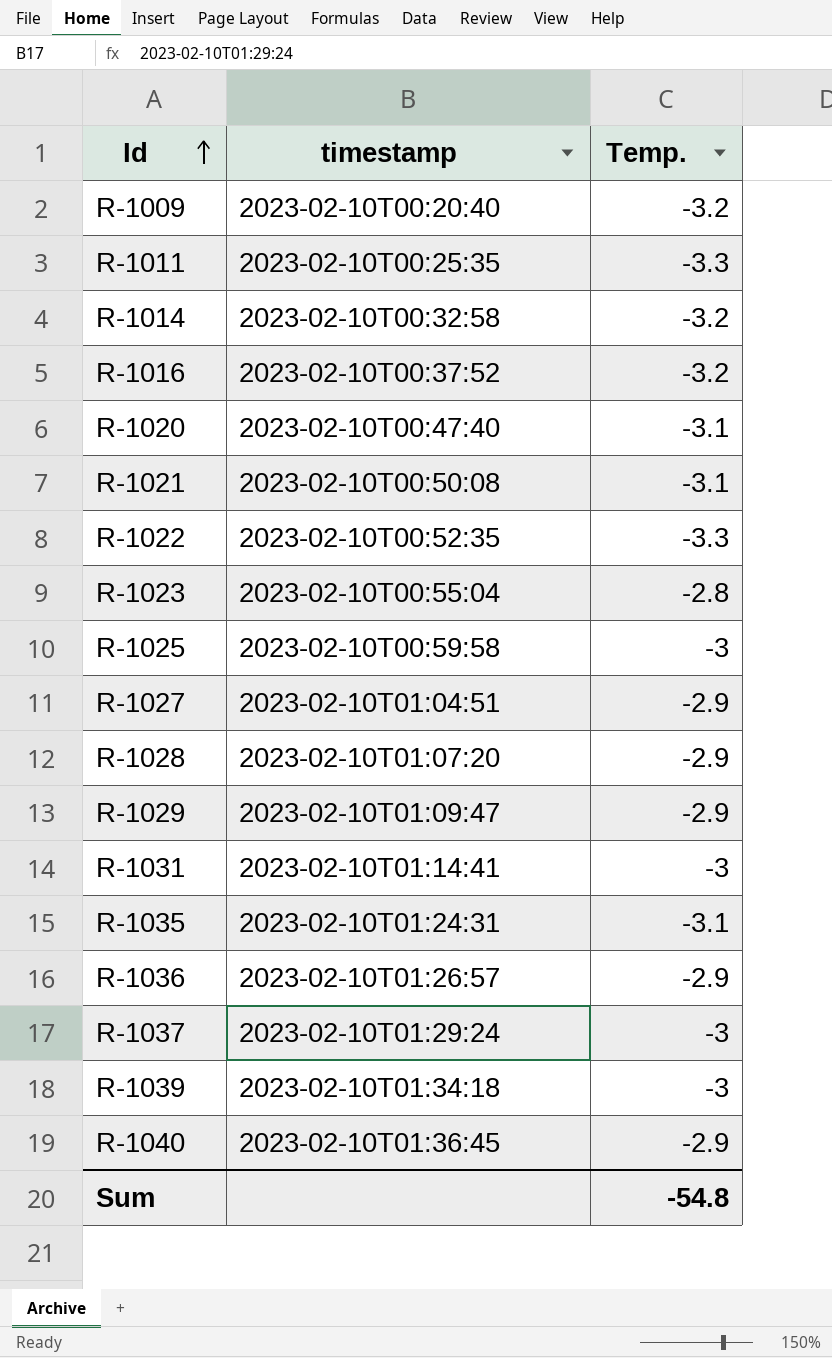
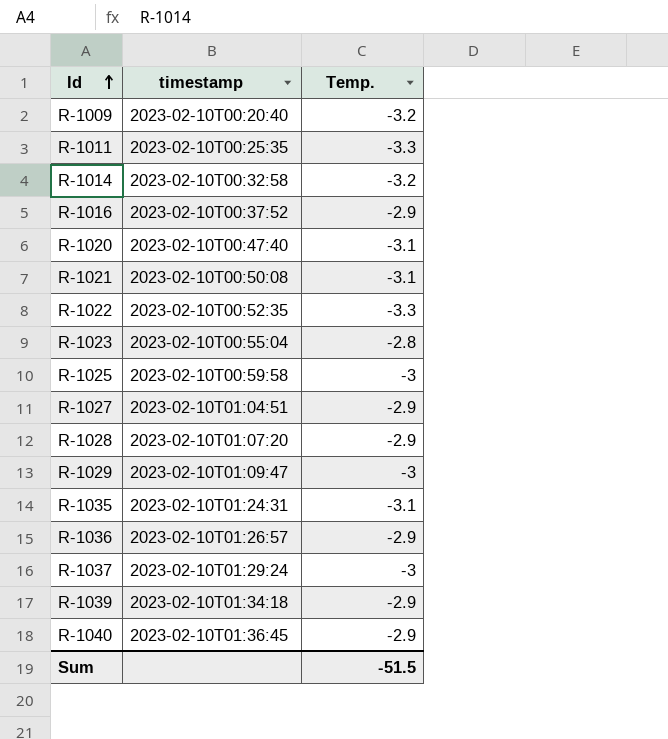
row R-1031: 2023-02-10T01:14:41 | -3 -> none
R-1016 | Temp.: -3.2 -> -2.9
R-1029 | Temp.: -2.9 -> -3
R-1039 | Temp.: -3 -> -2.9
Sum | Temp.: -54.8 -> -51.5

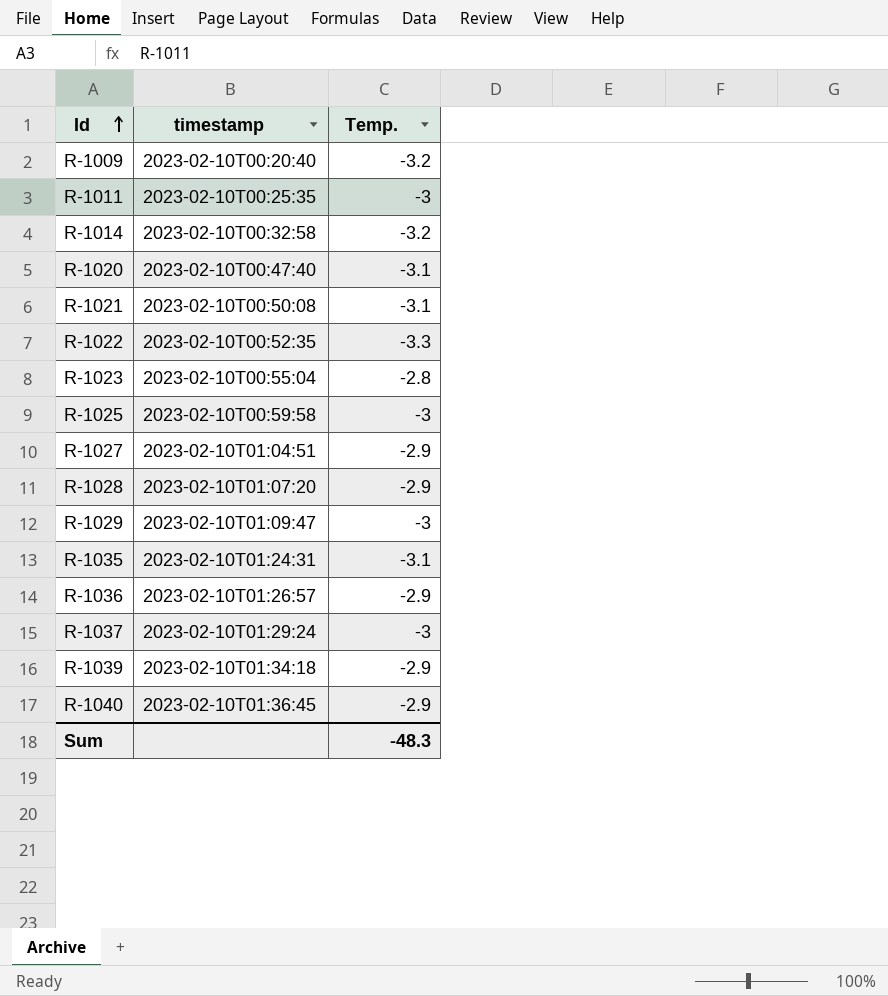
row R-1016: 2023-02-10T00:37:52 | -2.9 -> none
R-1011 | Temp.: -3.3 -> -3
Sum | Temp.: -51.5 -> -48.3

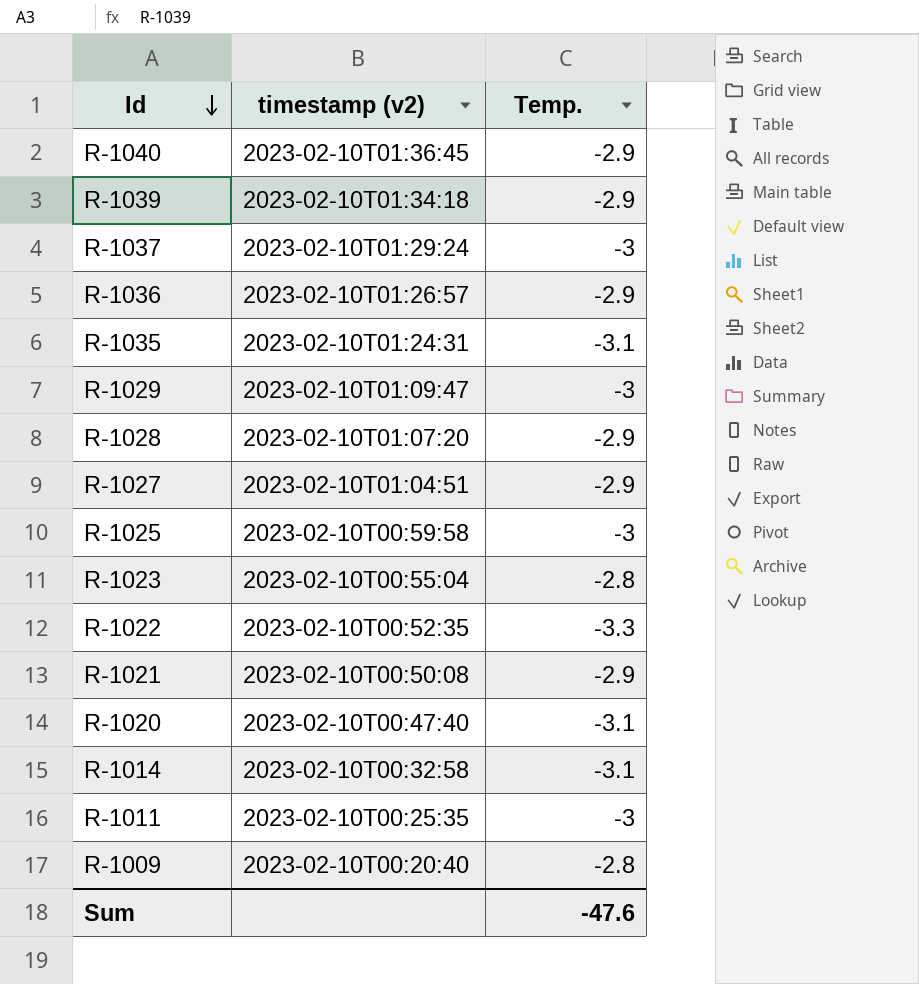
row order: Id ascending -> Id descending
column name: timestamp -> timestamp (v2)
R-1021 | Temp.: -3.1 -> -2.9
R-1014 | Temp.: -3.2 -> -3.1
R-1009 | Temp.: -3.2 -> -2.8
Sum | Temp.: -48.3 -> -47.6

